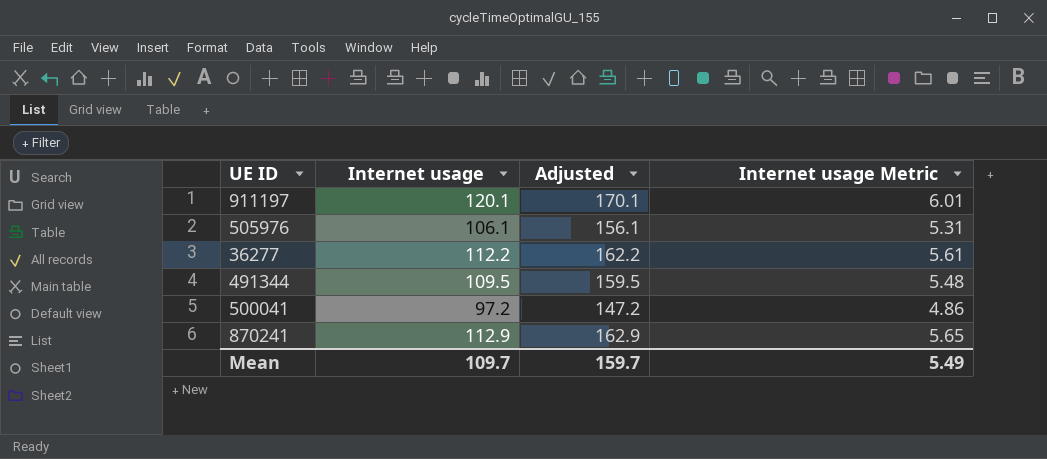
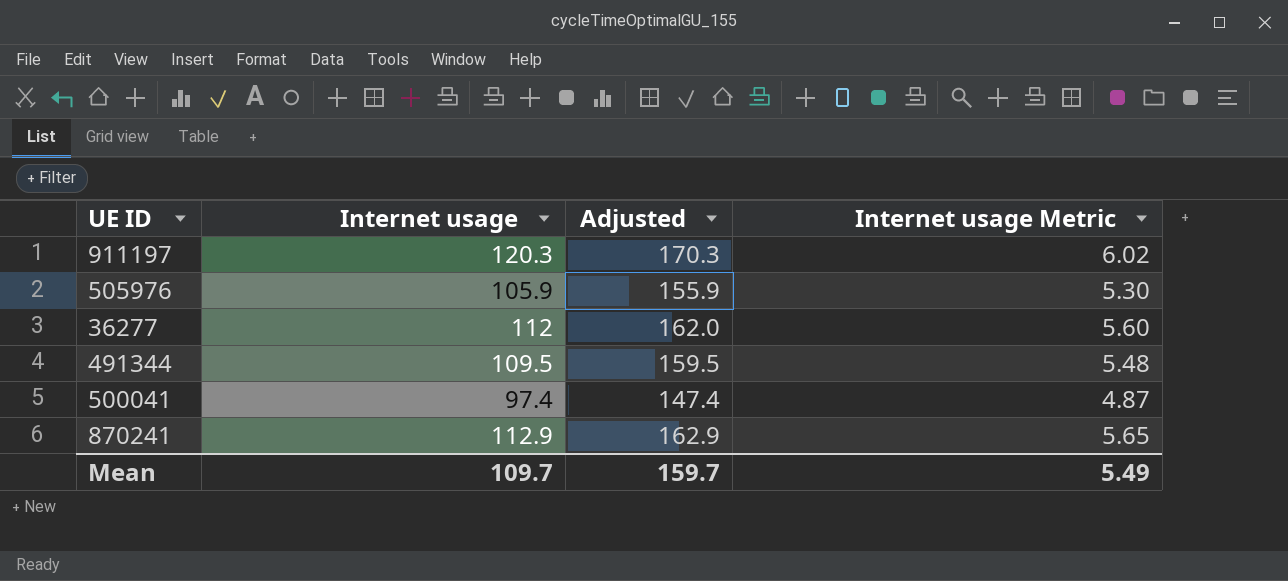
911197 | Internet usage: 120.1 -> 120.3
911197 | Adjusted: 170.1 -> 170.3
911197 | Internet usage Metric: 6.01 -> 6.02
505976 | Internet usage: 106.1 -> 105.9
505976 | Adjusted: 156.1 -> 155.9
505976 | Internet usage Metric: 5.31 -> 5.30
36277 | Internet usage: 112.2 -> 112
36277 | Adjusted: 162.2 -> 162.0
36277 | Internet usage Metric: 5.61 -> 5.60
500041 | Internet usage: 97.2 -> 97.4
500041 | Adjusted: 147.2 -> 147.4
500041 | Internet usage Metric: 4.86 -> 4.87

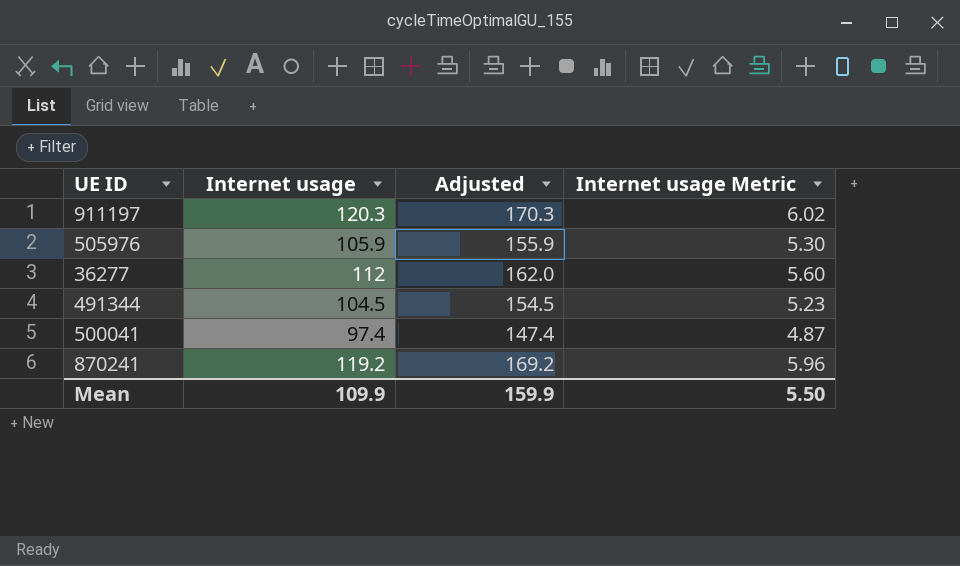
491344 | Internet usage: 109.5 -> 104.5
491344 | Adjusted: 159.5 -> 154.5
491344 | Internet usage Metric: 5.48 -> 5.23
870241 | Internet usage: 112.9 -> 119.2
870241 | Adjusted: 162.9 -> 169.2
870241 | Internet usage Metric: 5.65 -> 5.96
Mean | Internet usage: 109.7 -> 109.9
Mean | Adjusted: 159.7 -> 159.9
Mean | Internet usage Metric: 5.49 -> 5.50

